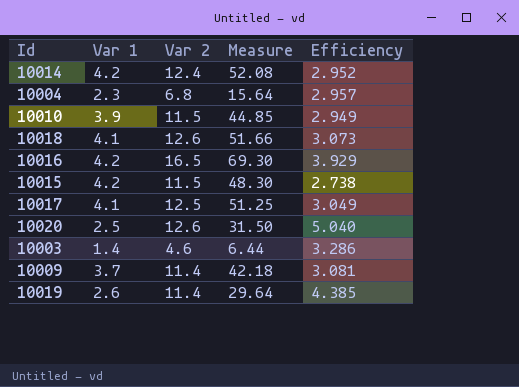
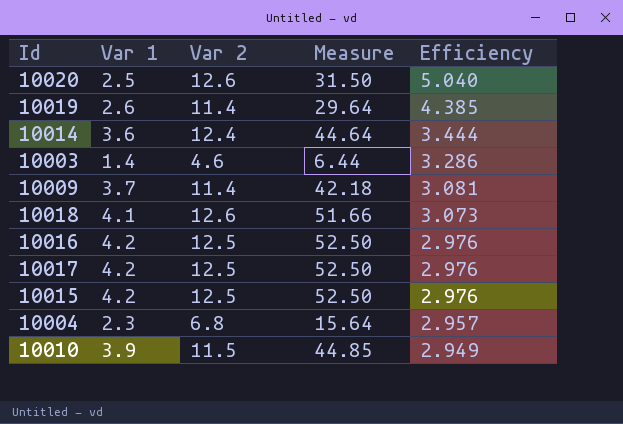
row order: none -> Efficiency descending
10014 | Var 1: 4.2 -> 3.6
10014 | Measure: 52.08 -> 44.64
10014 | Efficiency: 2.952 -> 3.444
10016 | Var 2: 16.5 -> 12.5
10016 | Measure: 69.30 -> 52.50
10016 | Efficiency: 3.929 -> 2.976
10017 | Var 1: 4.1 -> 4.2
10017 | Measure: 51.25 -> 52.50
10017 | Efficiency: 3.049 -> 2.976
10015 | Var 2: 11.5 -> 12.5
10015 | Measure: 48.30 -> 52.50
10015 | Efficiency: 2.738 -> 2.976

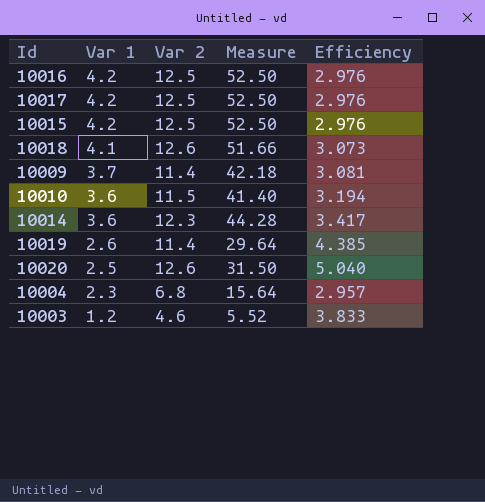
row order: Efficiency descending -> Var 1 descending
10010 | Var 1: 3.9 -> 3.6
10010 | Measure: 44.85 -> 41.40
10010 | Efficiency: 2.949 -> 3.194
10014 | Var 2: 12.4 -> 12.3
10014 | Measure: 44.64 -> 44.28
10014 | Efficiency: 3.444 -> 3.417
10003 | Var 1: 1.4 -> 1.2
10003 | Measure: 6.44 -> 5.52
10003 | Efficiency: 3.286 -> 3.833

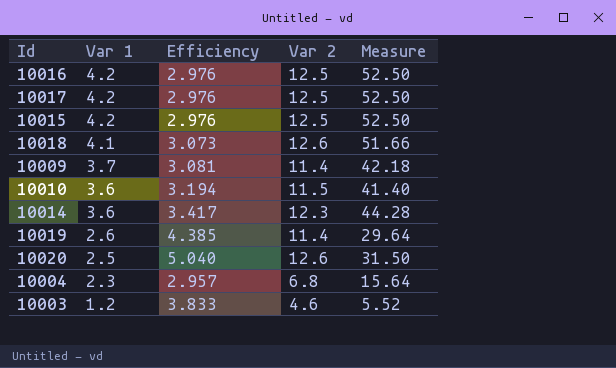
column Efficiency | position: 5 -> 3

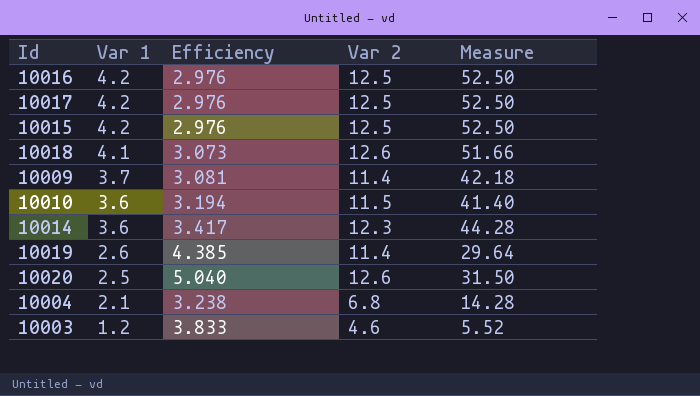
10004 | Var 1: 2.3 -> 2.1
10004 | Efficiency: 2.957 -> 3.238
10004 | Measure: 15.64 -> 14.28

